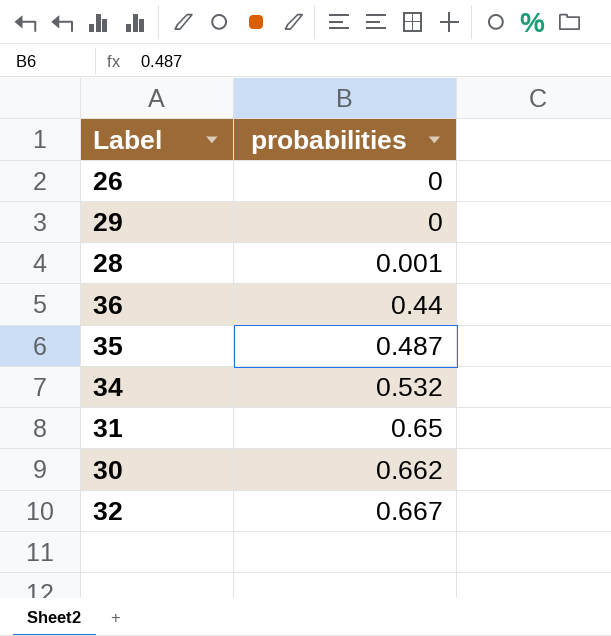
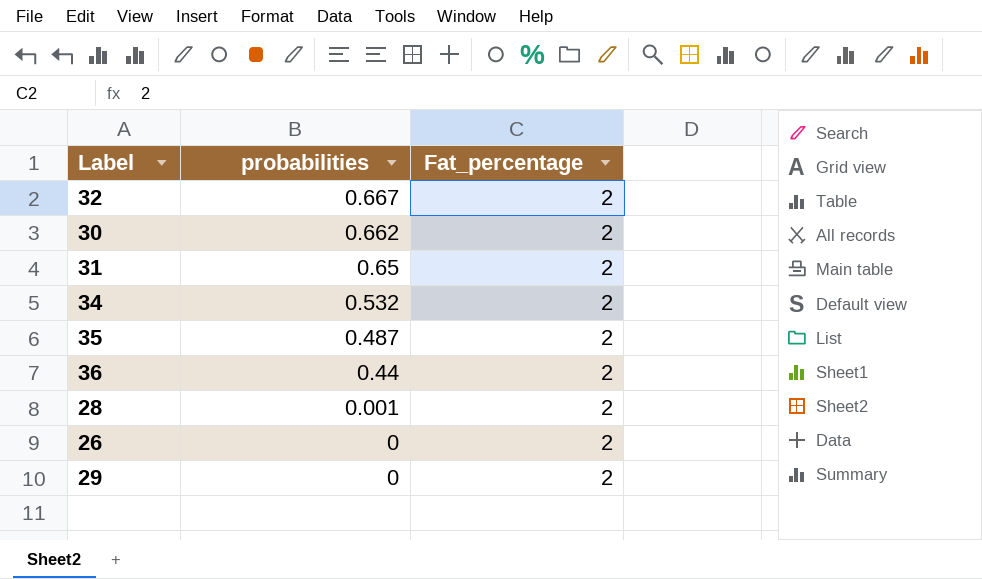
row order: probabilities ascending -> probabilities descending
column Fat_percentage | position: none -> 3

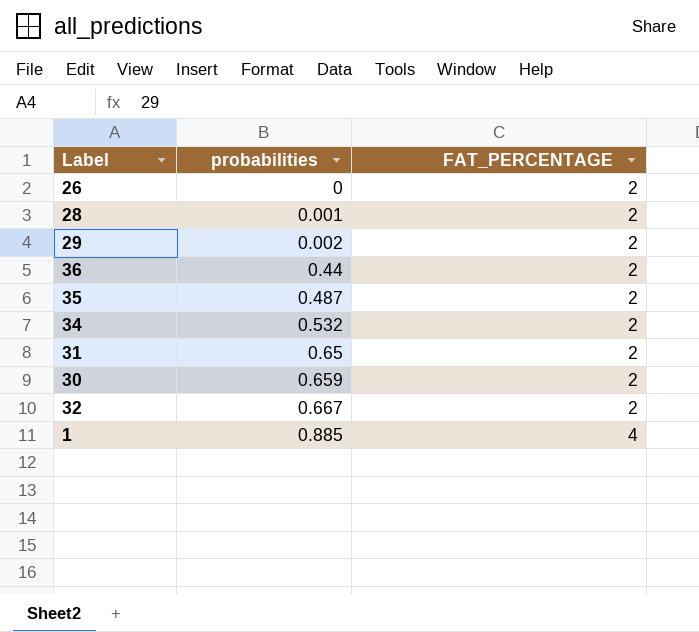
row order: probabilities descending -> probabilities ascending
column name: Fat_percentage -> FAT_PERCENTAGE
29 | probabilities: 0 -> 0.002
30 | probabilities: 0.662 -> 0.659
row 1: none -> 0.885 | 4

